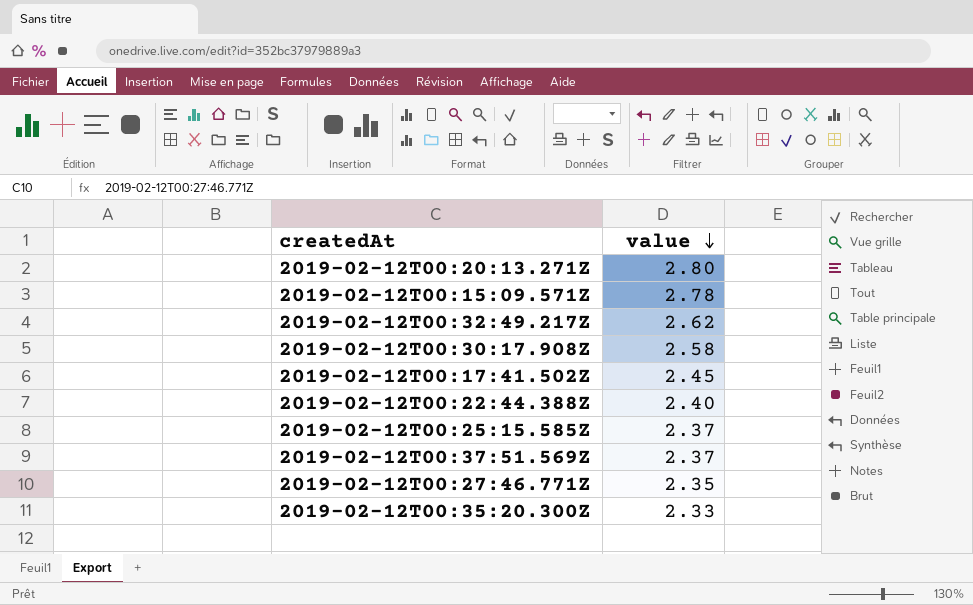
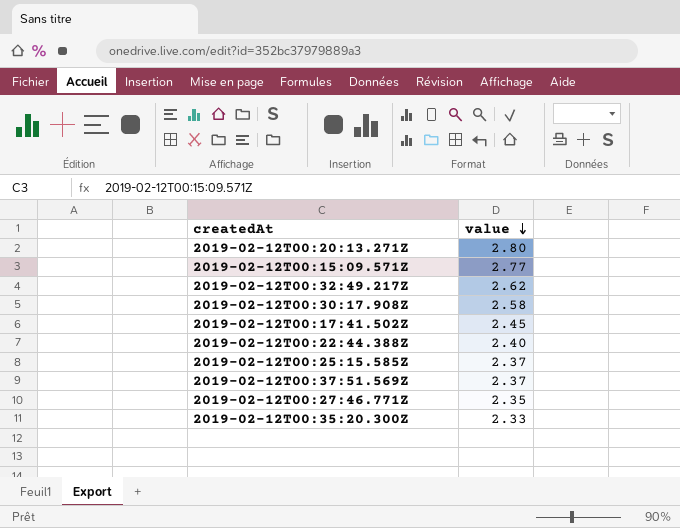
2019-02-12T00:15:09.571Z | value: 2.78 -> 2.77

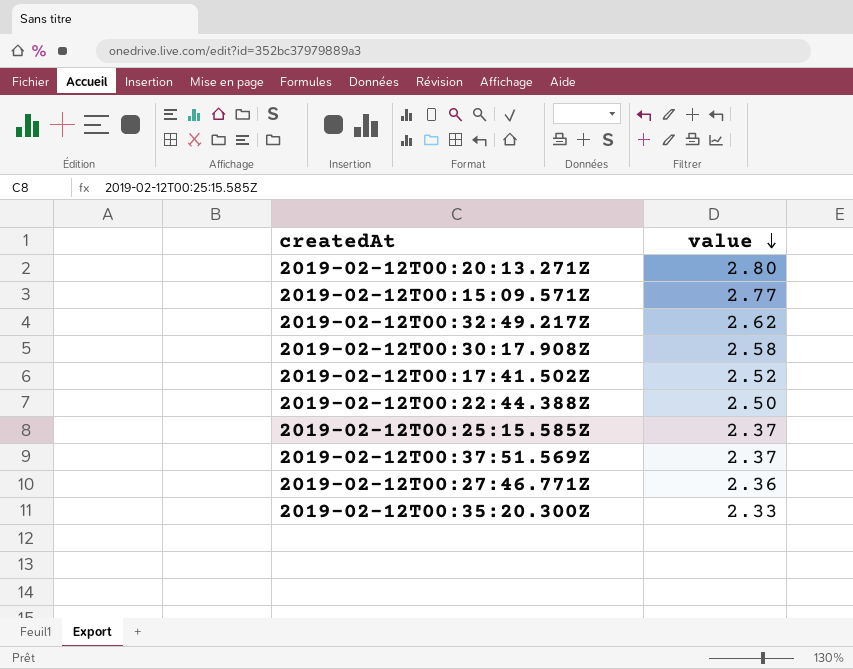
2019-02-12T00:17:41.502Z | value: 2.45 -> 2.52
2019-02-12T00:22:44.388Z | value: 2.40 -> 2.50
2019-02-12T00:27:46.771Z | value: 2.35 -> 2.36

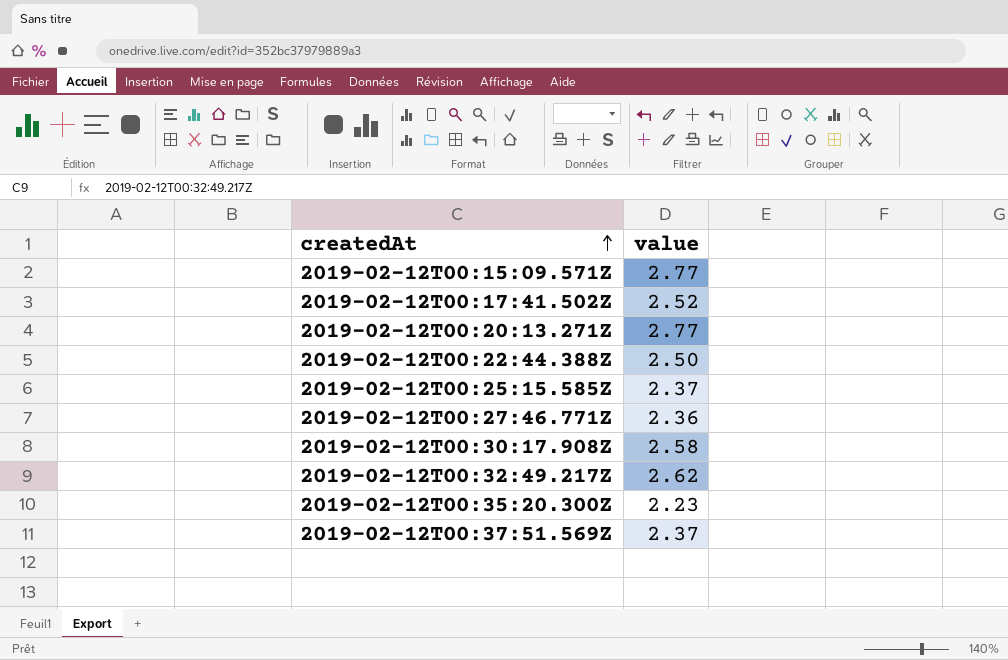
row order: value descending -> createdAt ascending
2019-02-12T00:20:13.271Z | value: 2.80 -> 2.77
2019-02-12T00:35:20.300Z | value: 2.33 -> 2.23

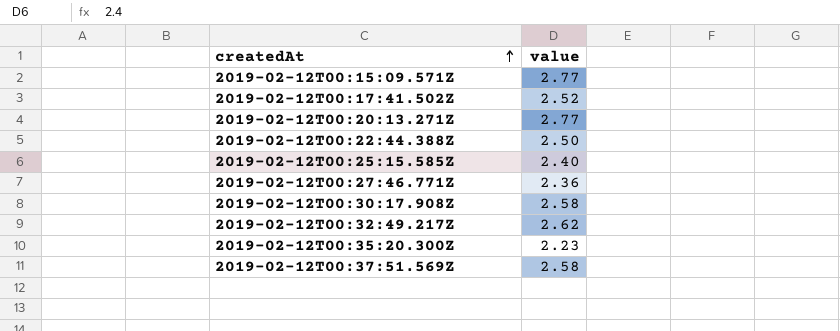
2019-02-12T00:25:15.585Z | value: 2.37 -> 2.40
2019-02-12T00:37:51.569Z | value: 2.37 -> 2.58

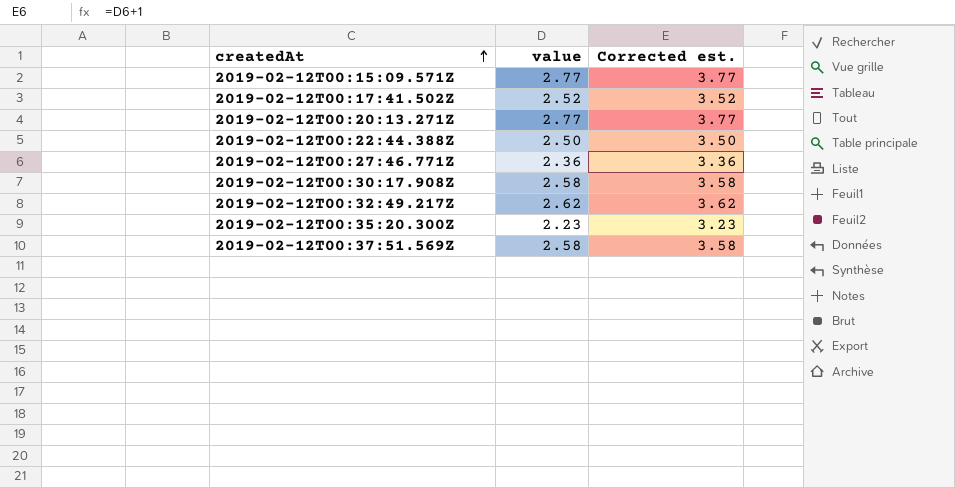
column Corrected est. | formula: none -> [value] + 1
row 2019-02-12T00:25:15.585Z: 2.40 -> none

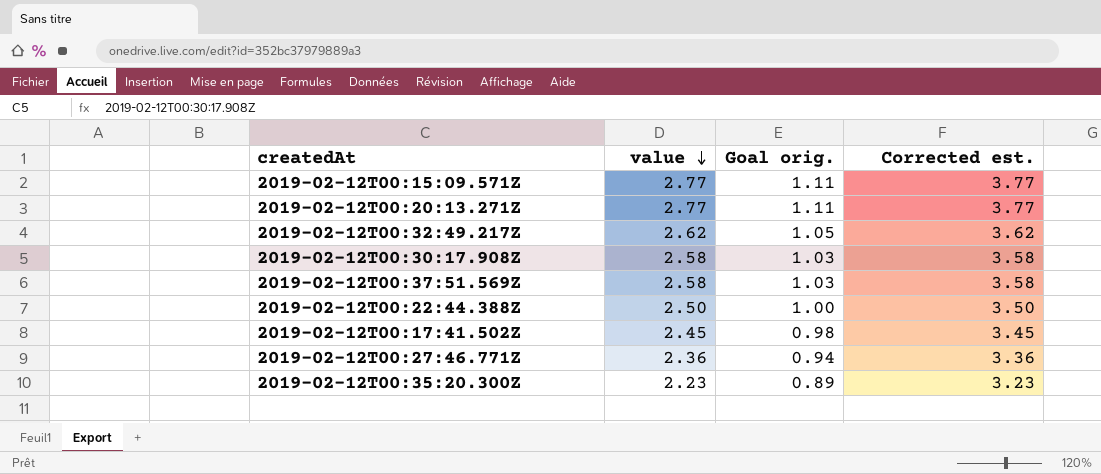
row order: createdAt ascending -> value descending
column Goal orig. | formula: none -> [value] * 0.4
2019-02-12T00:17:41.502Z | value: 2.52 -> 2.45
2019-02-12T00:17:41.502Z | Corrected est.: 3.52 -> 3.45

